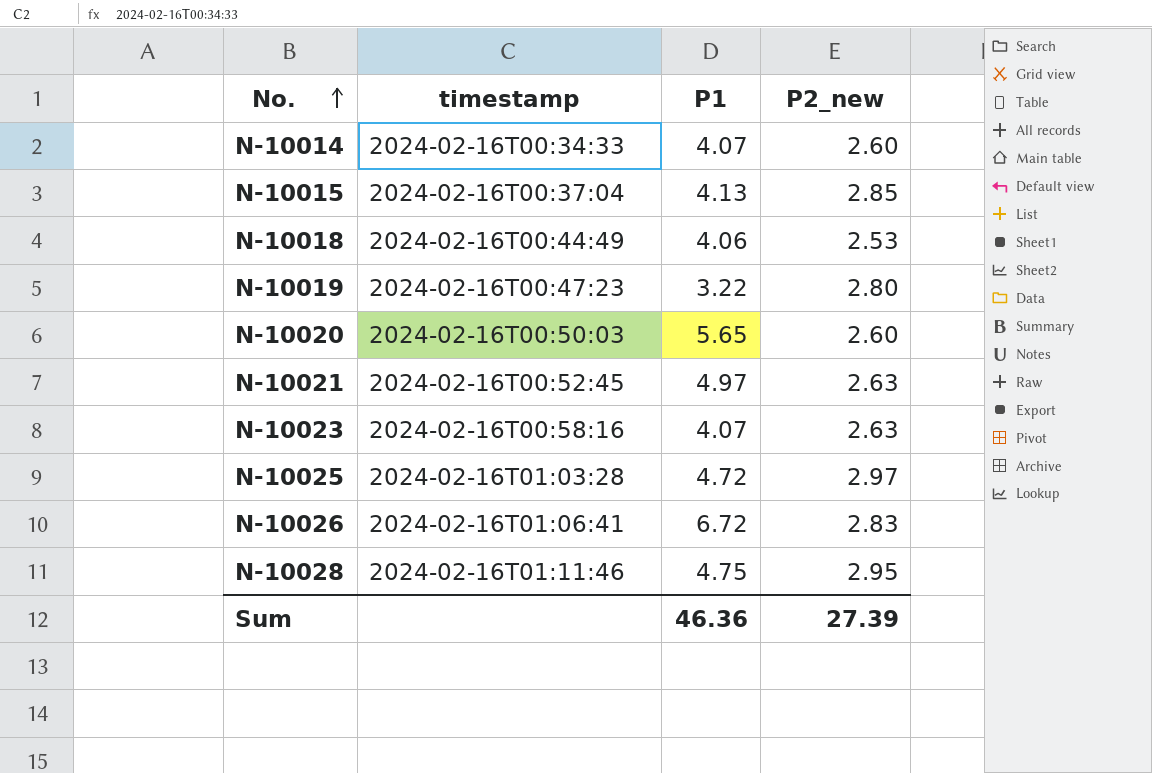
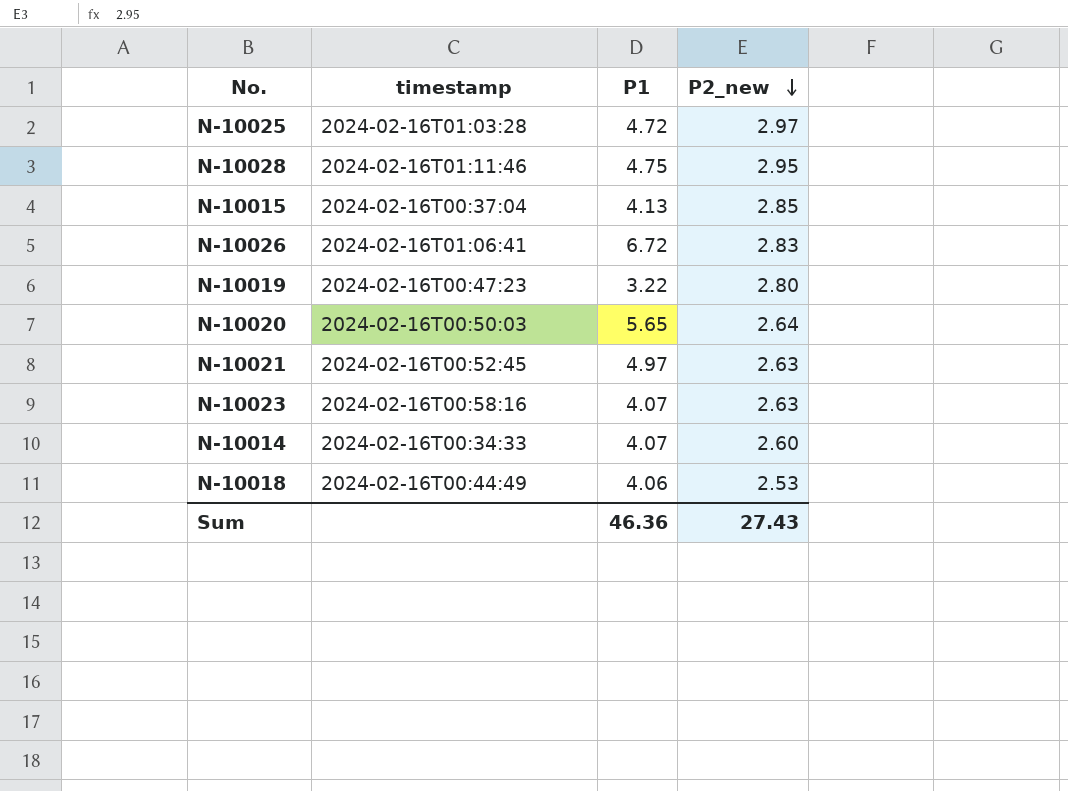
row order: No. ascending -> P2_new descending
N-10020 | P2_new: 2.60 -> 2.64
Sum | P2_new: 27.39 -> 27.43

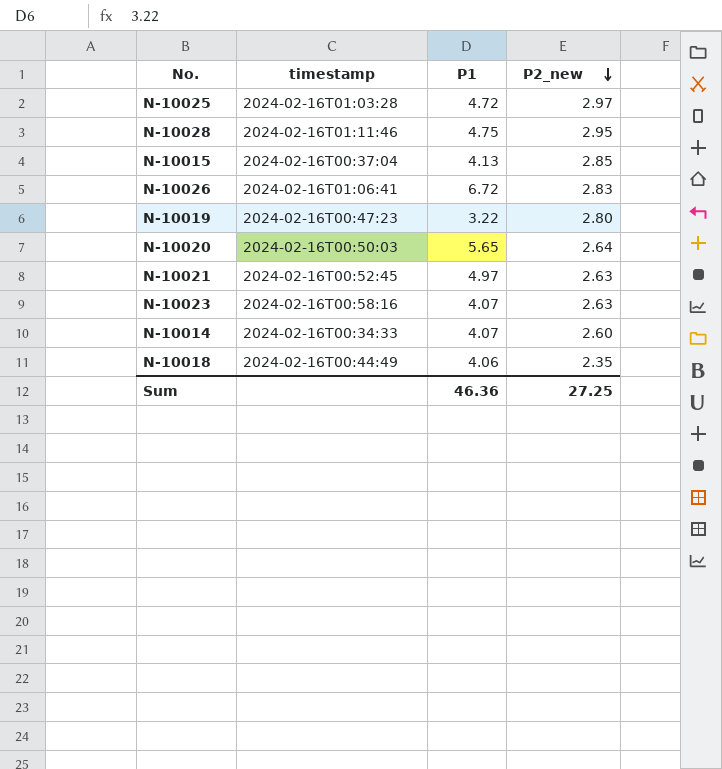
N-10018 | P2_new: 2.53 -> 2.35
Sum | P2_new: 27.43 -> 27.25

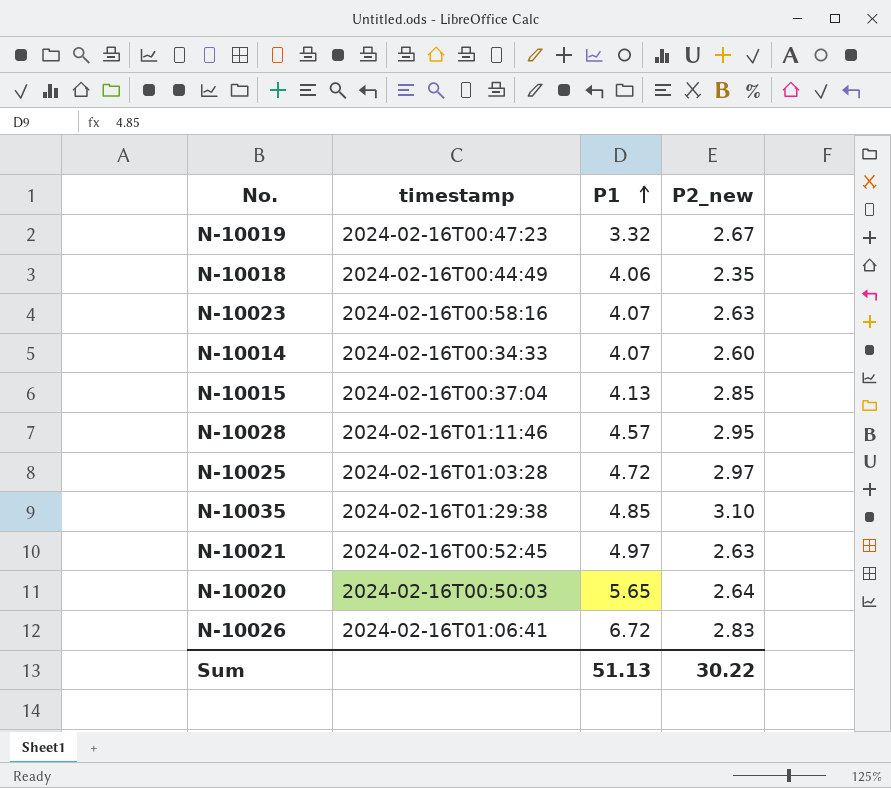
row order: P2_new descending -> P1 ascending
N-10019 | P1: 3.22 -> 3.32
N-10019 | P2_new: 2.80 -> 2.67
N-10028 | P1: 4.75 -> 4.57
row N-10035: none -> 2024-02-16T01:29:38 | 4.85 | 3.10
Sum | P1: 46.36 -> 51.13
Sum | P2_new: 27.25 -> 30.22

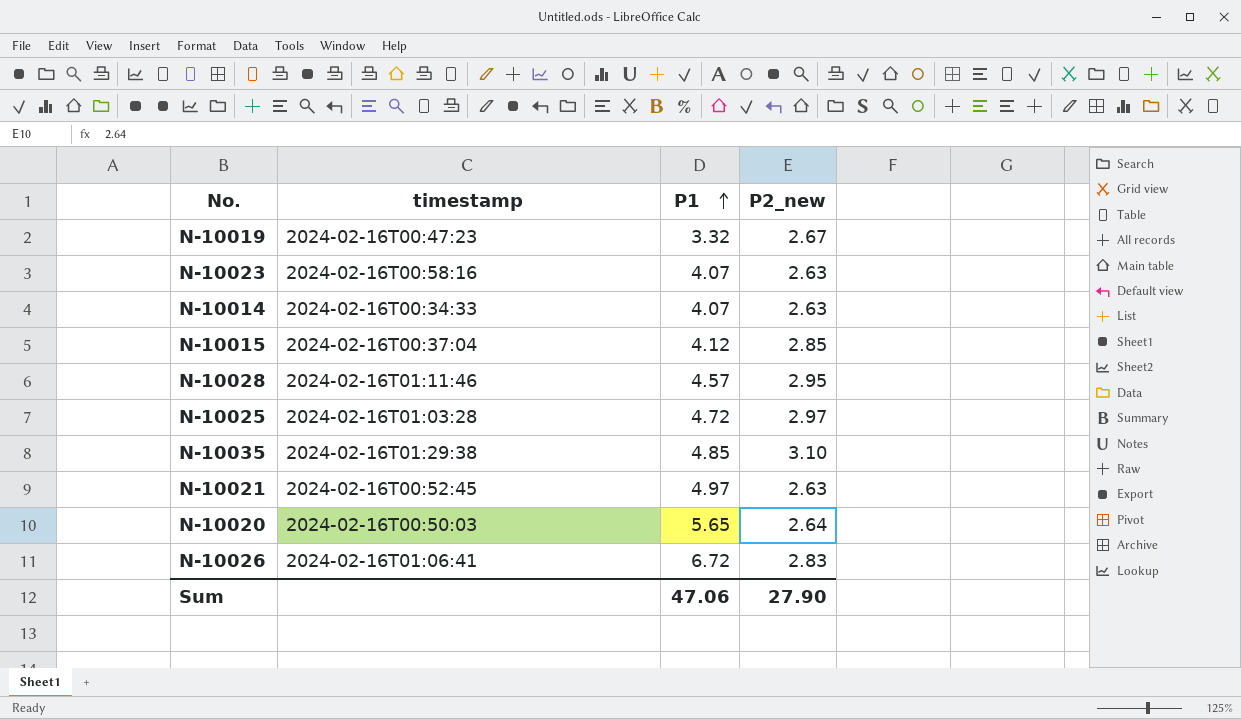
row N-10018: 2024-02-16T00:44:49 | 4.06 | 2.35 -> none
N-10014 | P2_new: 2.60 -> 2.63
N-10015 | P1: 4.13 -> 4.12
Sum | P1: 51.13 -> 47.06
Sum | P2_new: 30.22 -> 27.90

